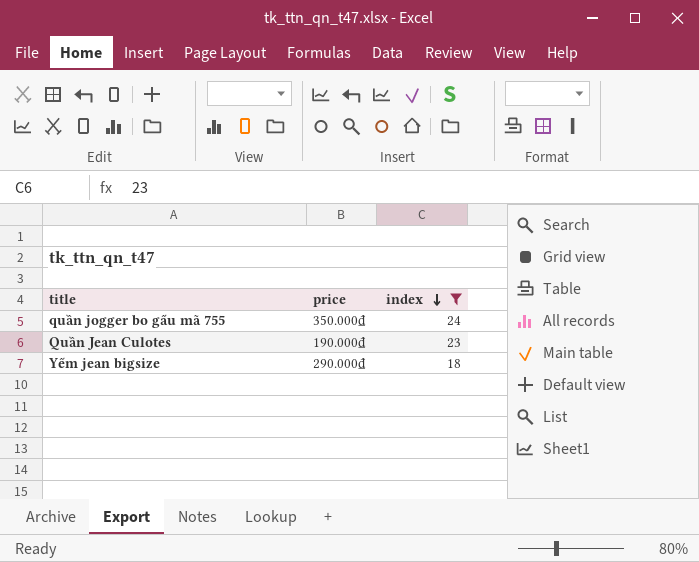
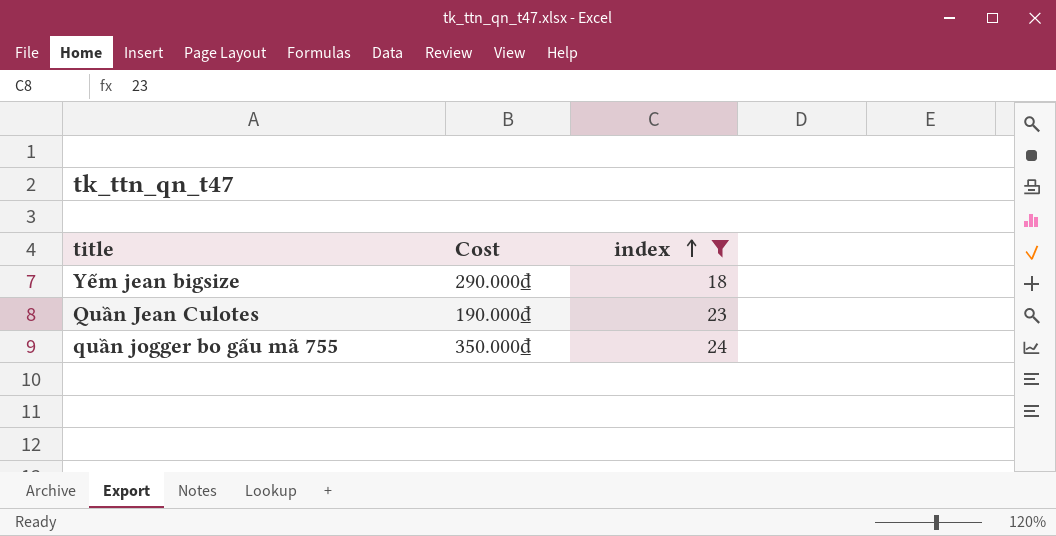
row order: index descending -> index ascending
column name: price -> Cost

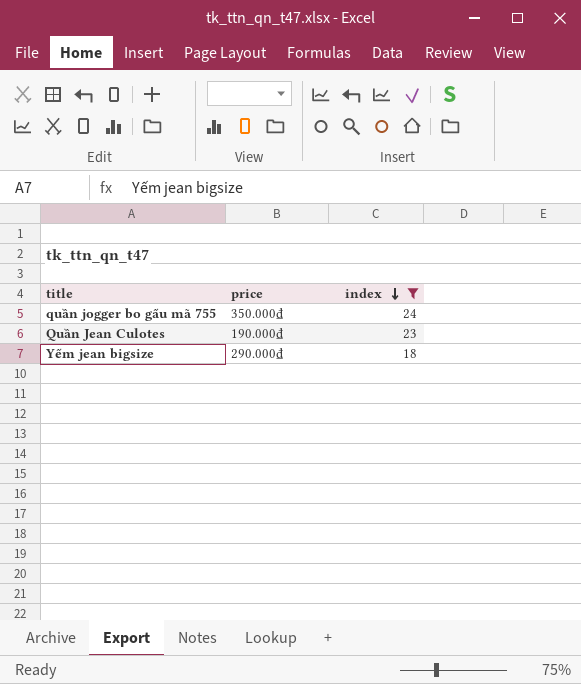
row order: index ascending -> index descending
column name: Cost -> price

